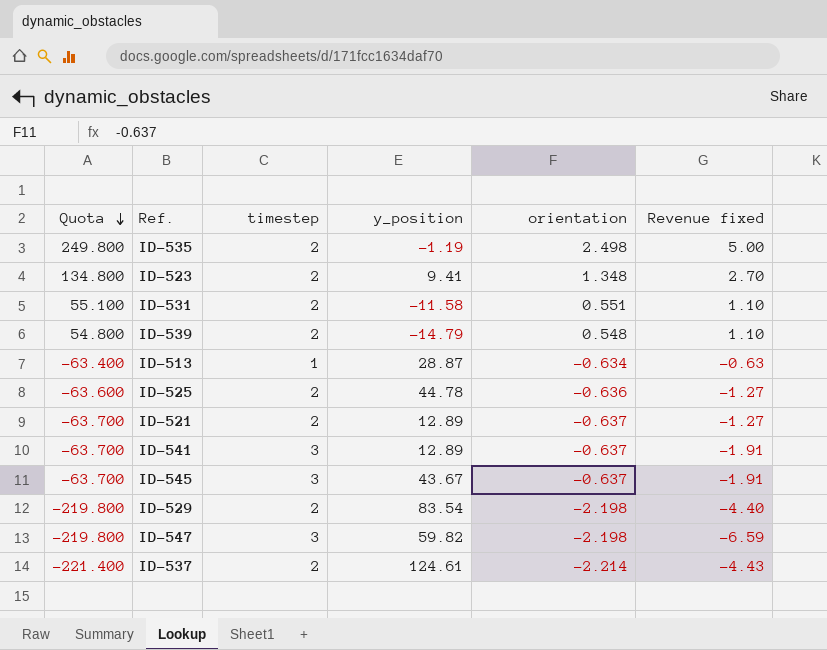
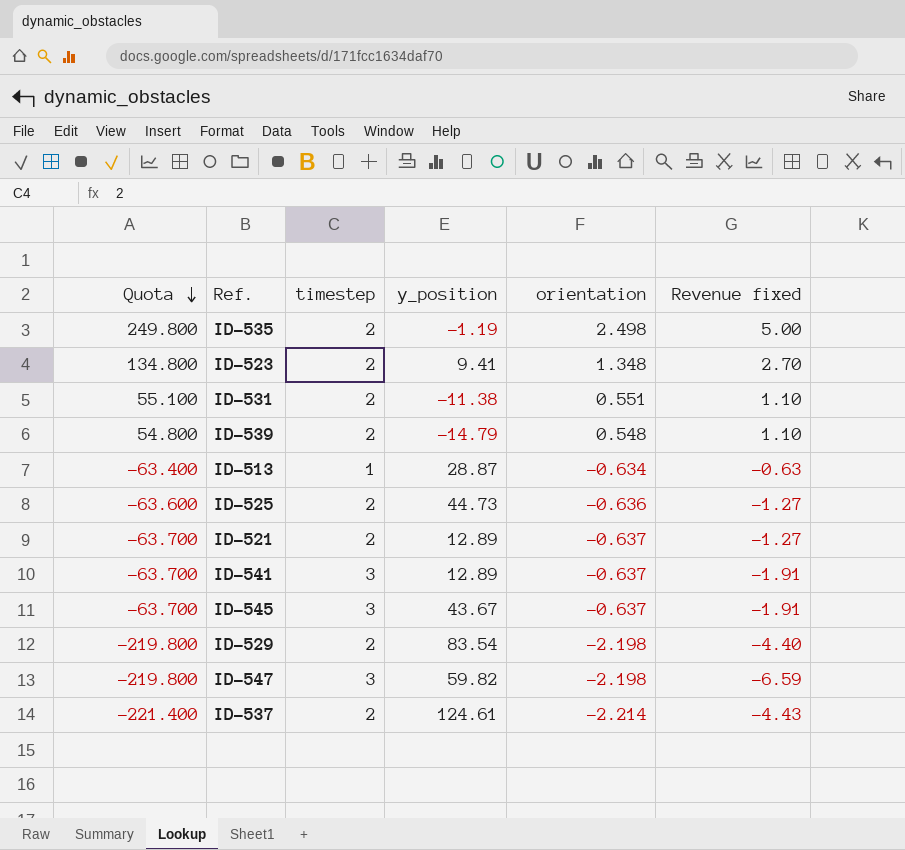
ID-531 | y_position: -11.58 -> -11.38
ID-525 | y_position: 44.78 -> 44.73

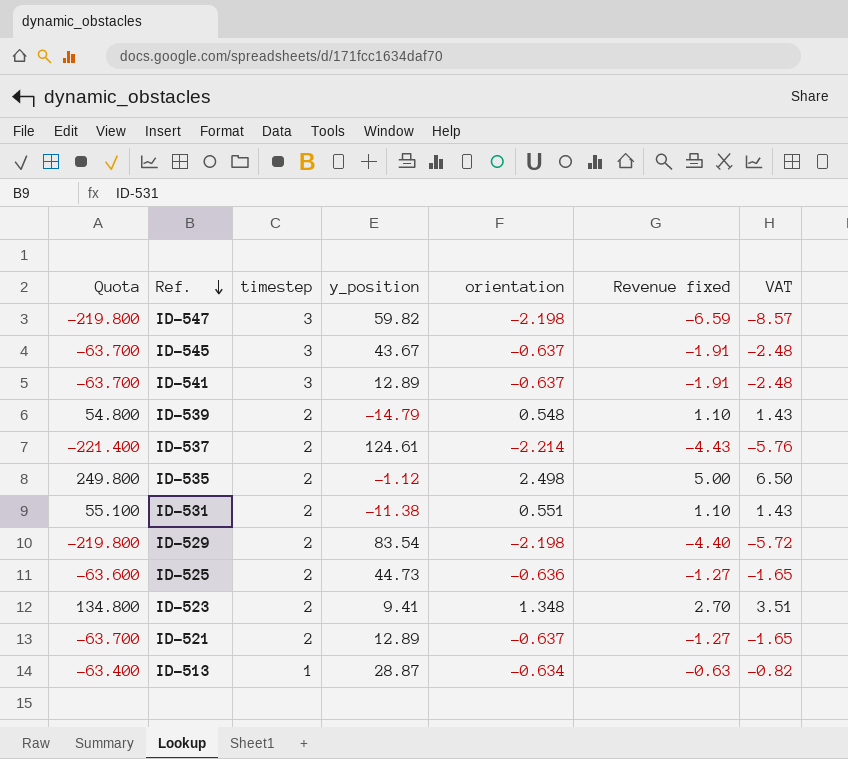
row order: Quota descending -> Ref. descending
column VAT | formula: none -> [Revenue fixed] * 1.3
ID-535 | y_position: -1.19 -> -1.12

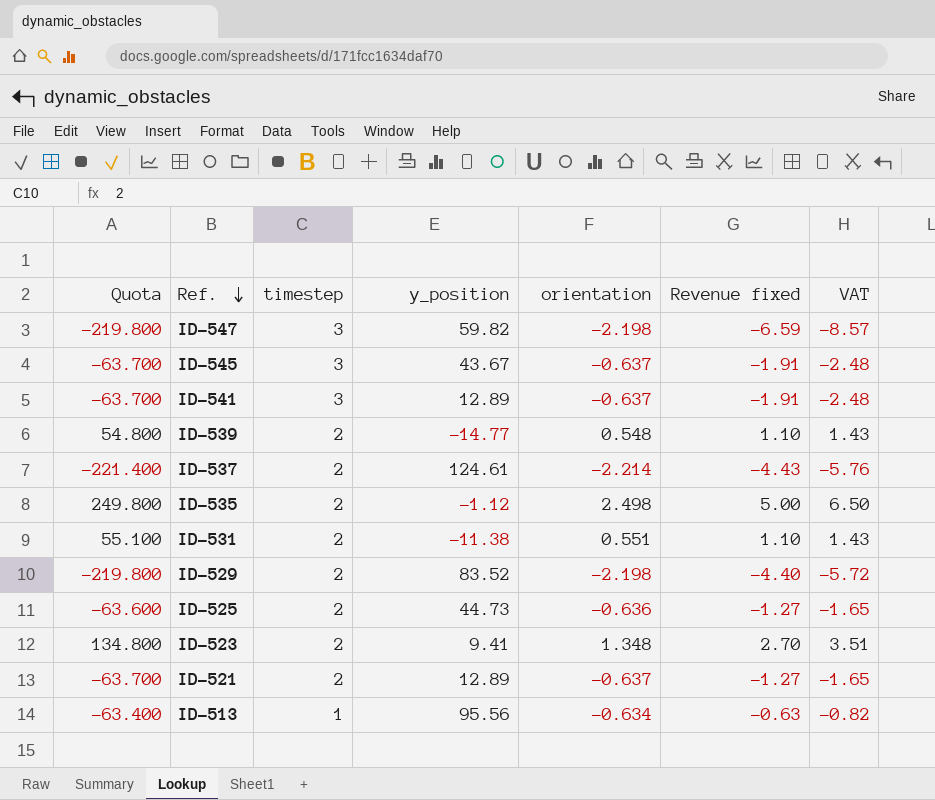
ID-539 | y_position: -14.79 -> -14.77
ID-529 | y_position: 83.54 -> 83.52
ID-513 | y_position: 28.87 -> 95.56

